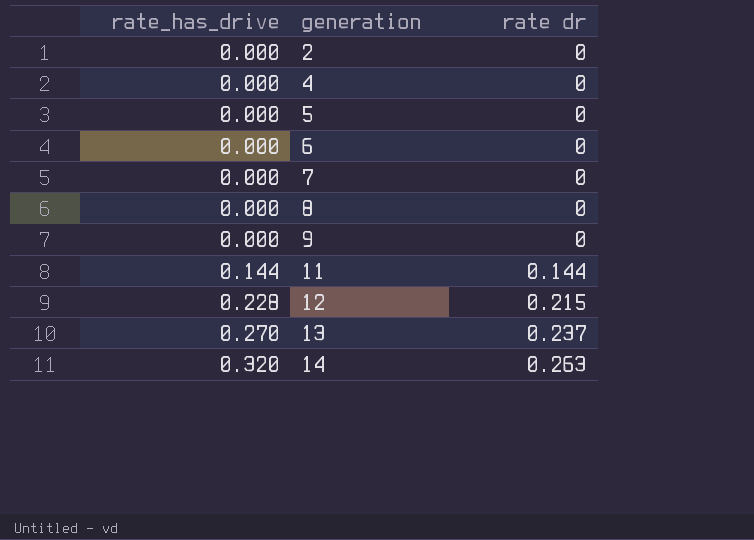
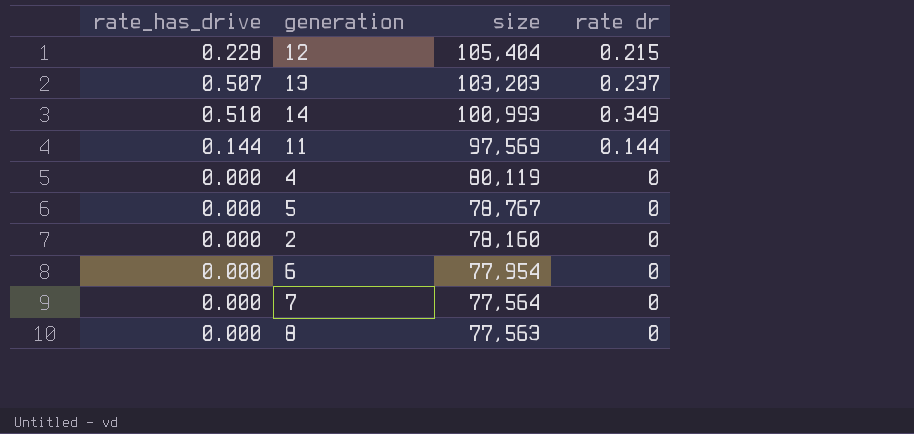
row order: rate_has_drive ascending -> size descending
column size | position: none -> 3
row 9: 0.000 | 0 -> none
13 | rate_has_drive: 0.270 -> 0.507
14 | rate_has_drive: 0.320 -> 0.510
14 | rate dr: 0.263 -> 0.349

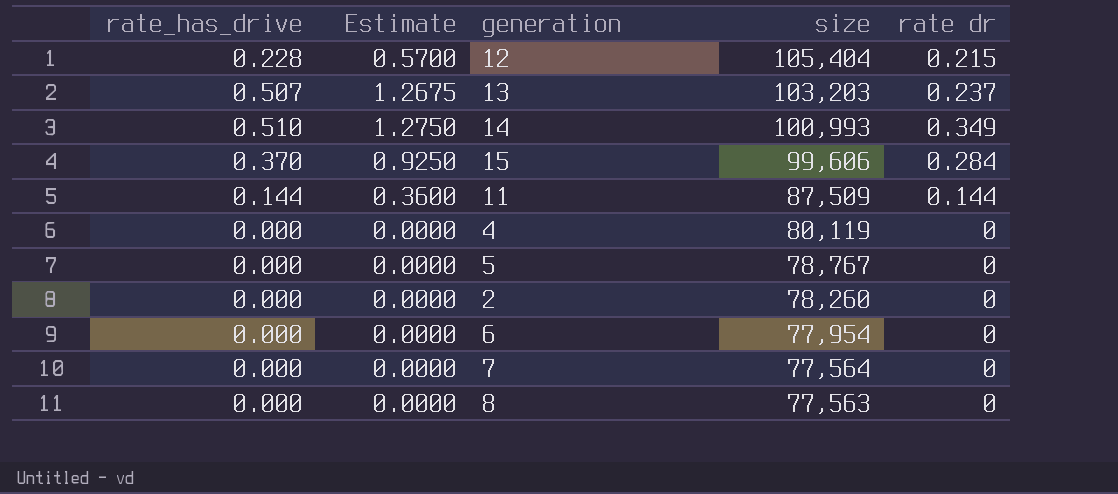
column Estimate | formula: none -> [rate_has_drive] * 2.5
row 15: none -> 0.370 | 0.9250 | 99,606 | 0.284
11 | size: 97,569 -> 87,509
2 | size: 78,160 -> 78,260

